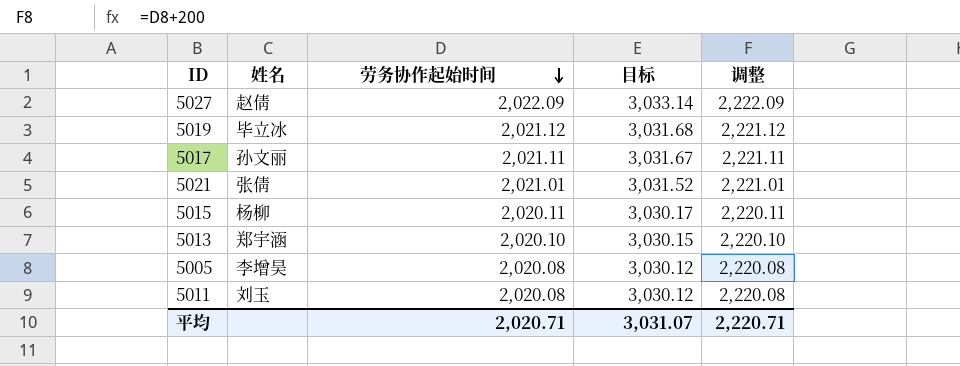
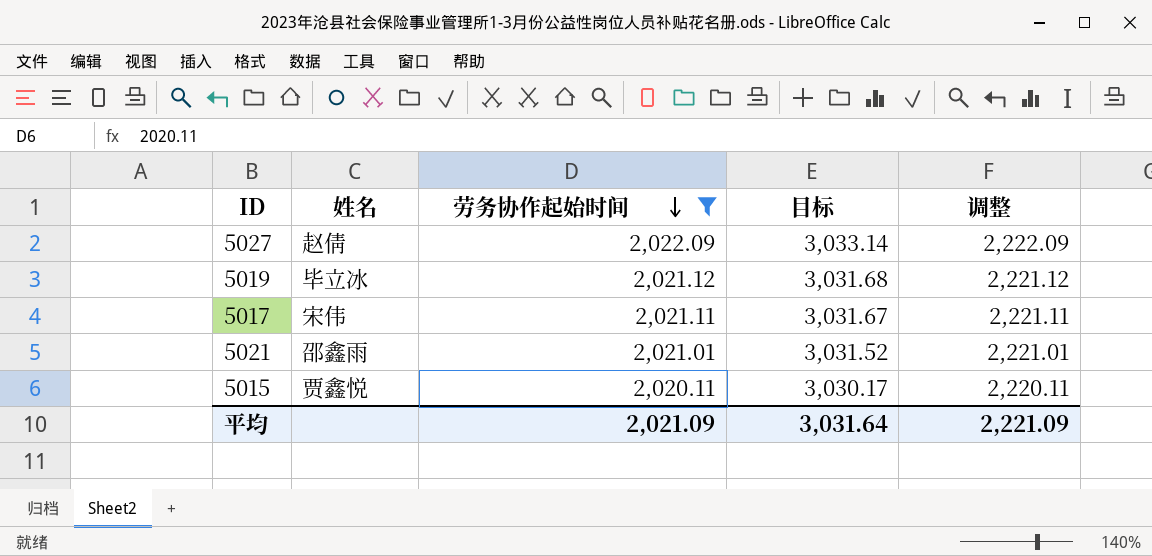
filter: none -> 劳务协作起始时间 >= 2,020.11
5017 | 姓名: 孙文丽 -> 宋伟
5021 | 姓名: 张倩 -> 邵鑫雨
5015 | 姓名: 杨柳 -> 贾鑫悦
平均 | 劳务协作起始时间: 2,020.71 -> 2,021.09
平均 | 目标: 3,031.07 -> 3,031.64
平均 | 调整: 2,220.71 -> 2,221.09

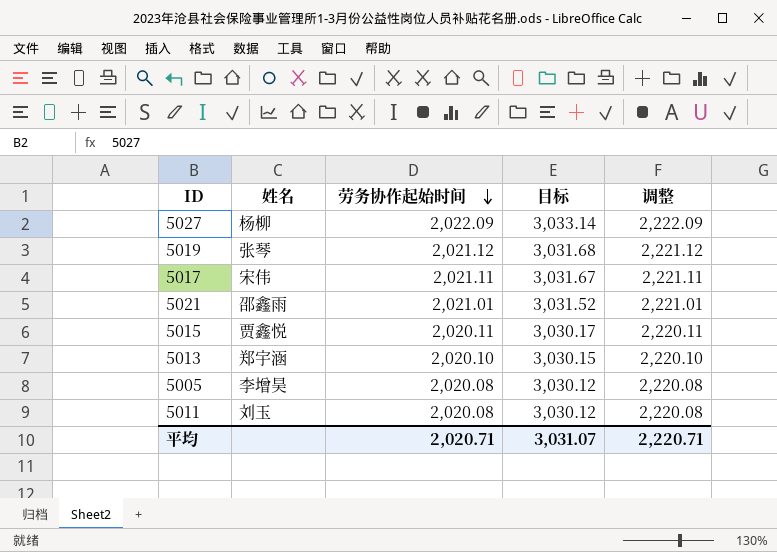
filter: 劳务协作起始时间 >= 2,020.11 -> none
5027 | 姓名: 赵倩 -> 杨柳
5019 | 姓名: 毕立冰 -> 张琴
平均 | 劳务协作起始时间: 2,021.09 -> 2,020.71
平均 | 目标: 3,031.64 -> 3,031.07
平均 | 调整: 2,221.09 -> 2,220.71

